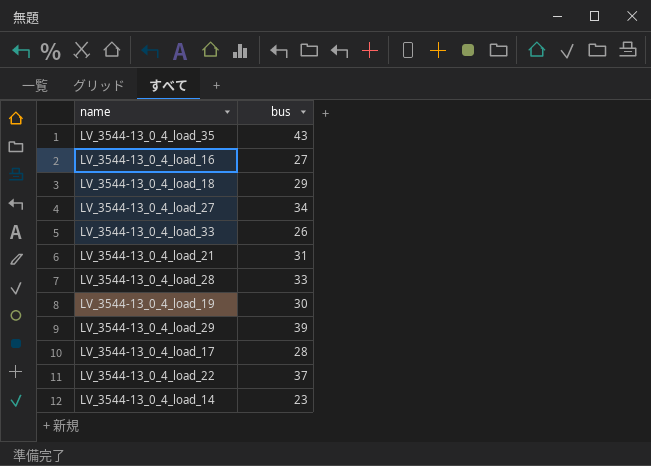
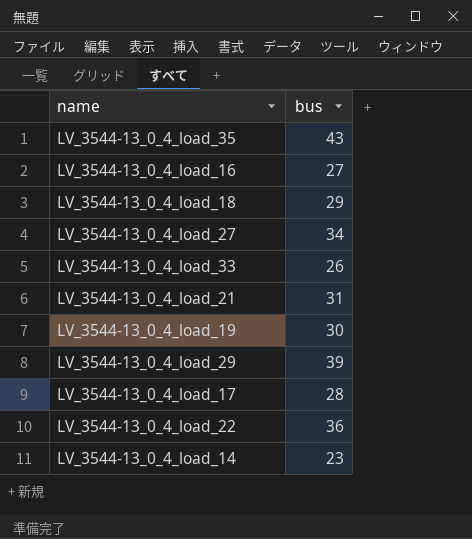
row LV_3544-13_0_4_load_28: 33 -> none
LV_3544-13_0_4_load_22 | bus: 37 -> 36

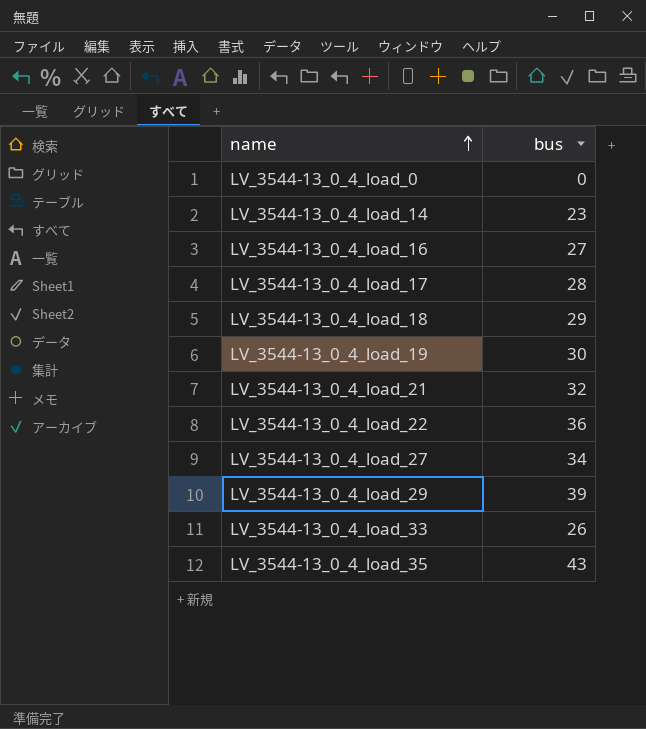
row order: none -> name ascending
row LV_3544-13_0_4_load_0: none -> 0
LV_3544-13_0_4_load_21 | bus: 31 -> 32

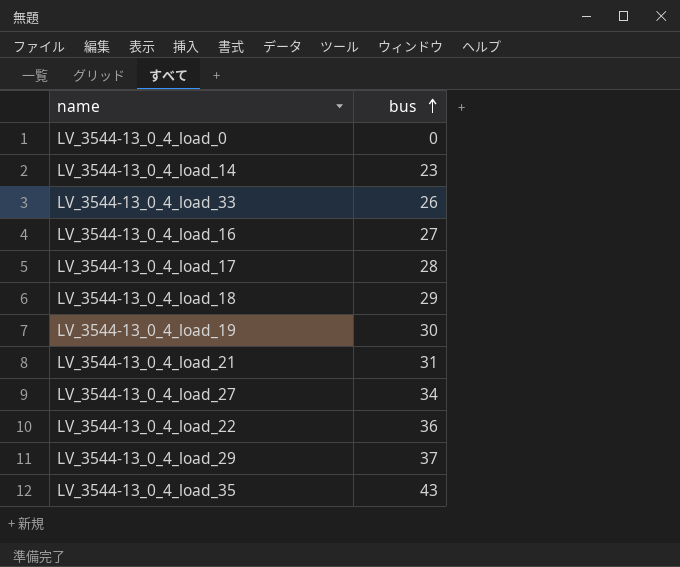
row order: name ascending -> bus ascending
LV_3544-13_0_4_load_21 | bus: 32 -> 31
LV_3544-13_0_4_load_29 | bus: 39 -> 37

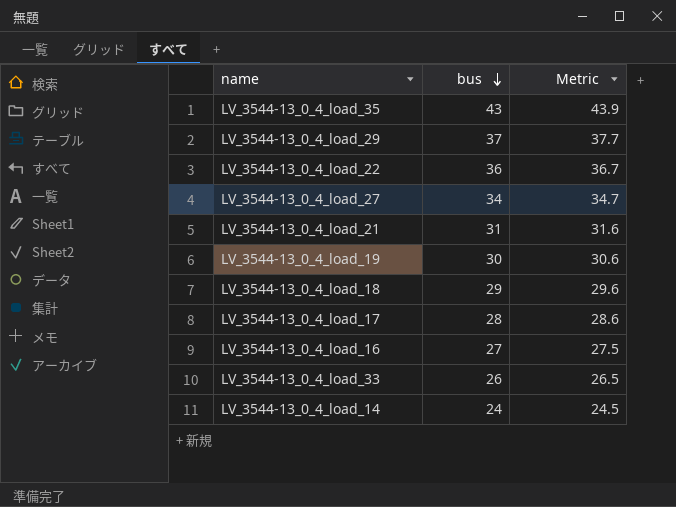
row order: bus ascending -> bus descending
column Metric | formula: none -> [bus] * 1.02
row LV_3544-13_0_4_load_0: 0 -> none
LV_3544-13_0_4_load_14 | bus: 23 -> 24

